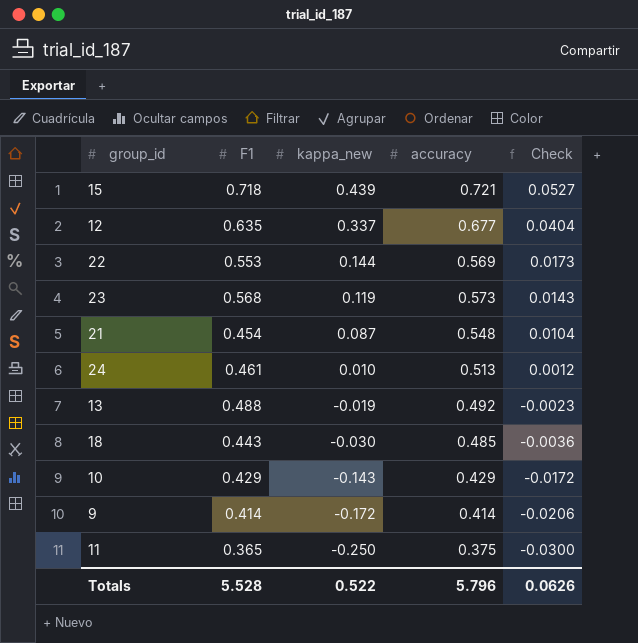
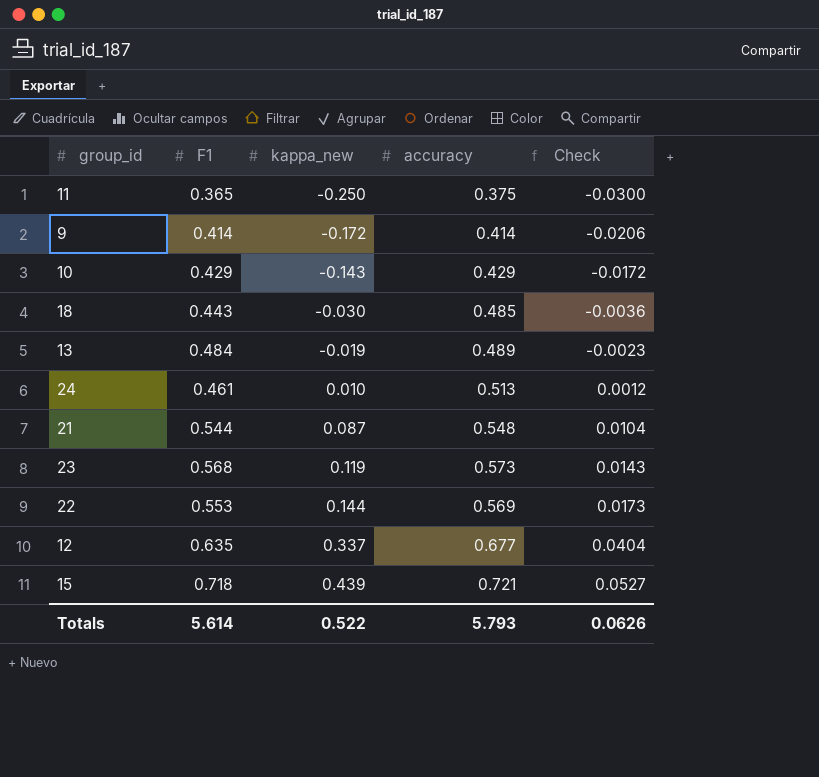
row order: kappa_new descending -> kappa_new ascending
13 | F1: 0.488 -> 0.484
13 | accuracy: 0.492 -> 0.489
21 | F1: 0.454 -> 0.544
Totals | F1: 5.528 -> 5.614
Totals | accuracy: 5.796 -> 5.793

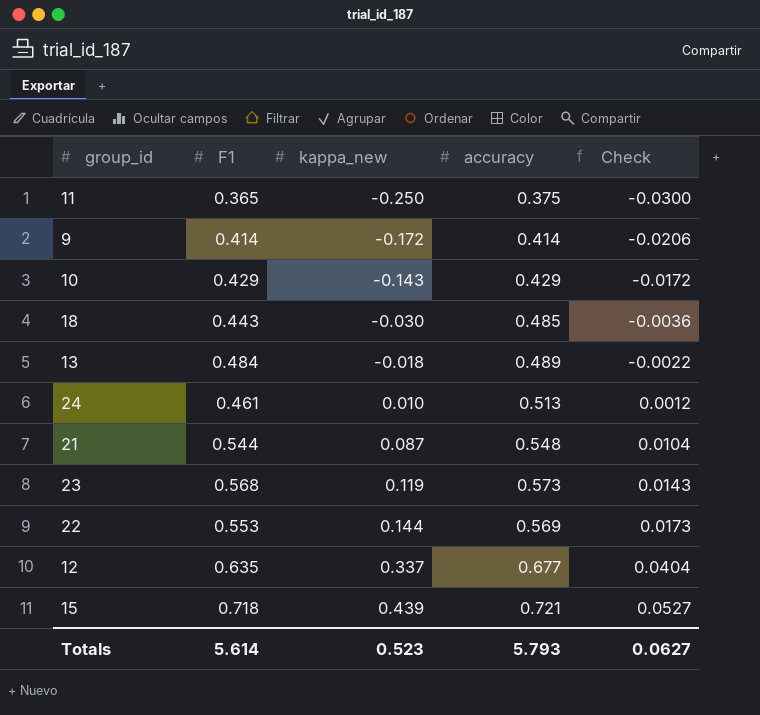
13 | kappa_new: -0.019 -> -0.018
13 | Check: -0.0023 -> -0.0022
Totals | kappa_new: 0.522 -> 0.523
Totals | Check: 0.0626 -> 0.0627

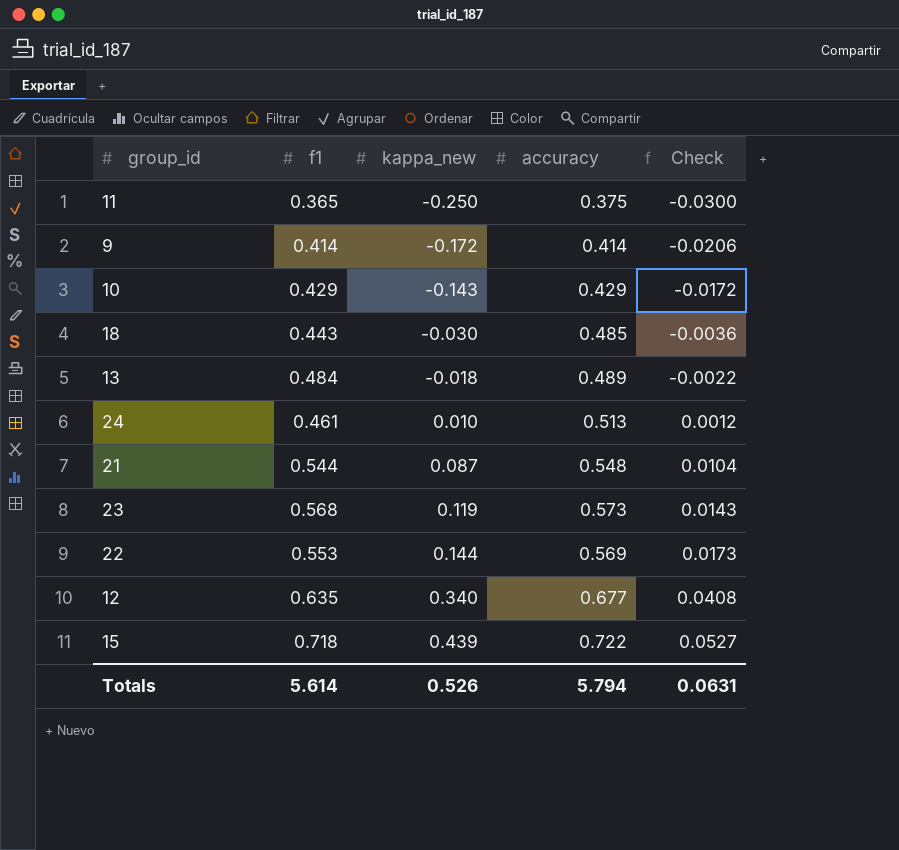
column name: F1 -> f1
12 | kappa_new: 0.337 -> 0.340
12 | Check: 0.0404 -> 0.0408
15 | accuracy: 0.721 -> 0.722
Totals | kappa_new: 0.523 -> 0.526
Totals | accuracy: 5.793 -> 5.794
Totals | Check: 0.0627 -> 0.0631

